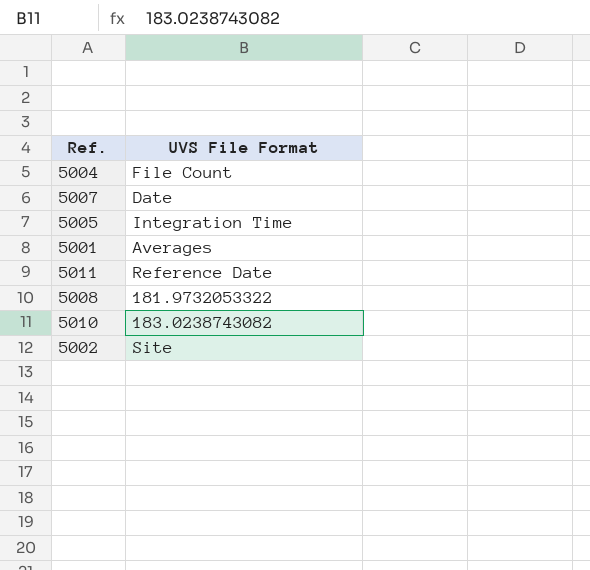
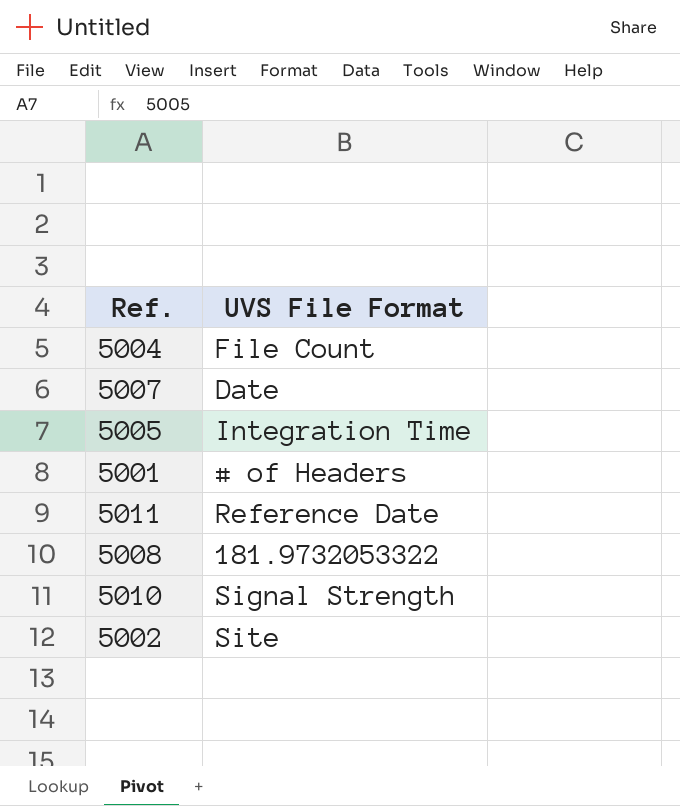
5001 | UVS File Format: Averages -> # of Headers
5010 | UVS File Format: 183.0238743082 -> Signal Strength

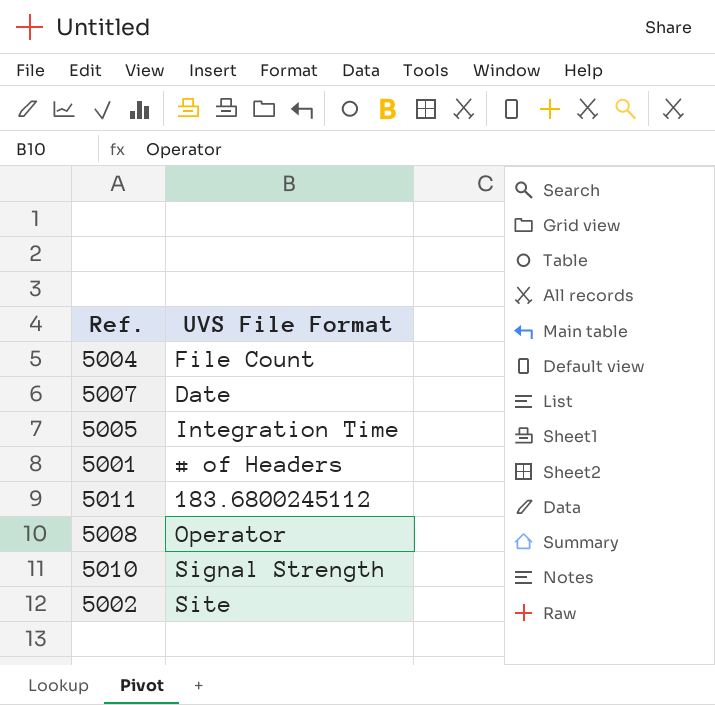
5011 | UVS File Format: Reference Date -> 183.6800245112
5008 | UVS File Format: 181.9732053322 -> Operator

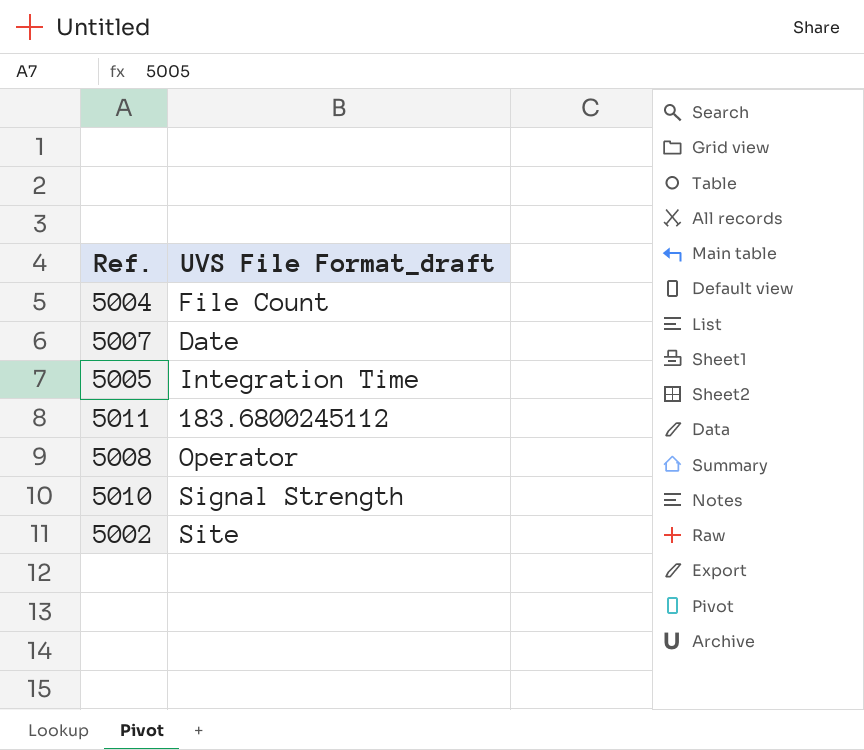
column name: UVS File Format -> UVS File Format_draft
row 5001: # of Headers -> none

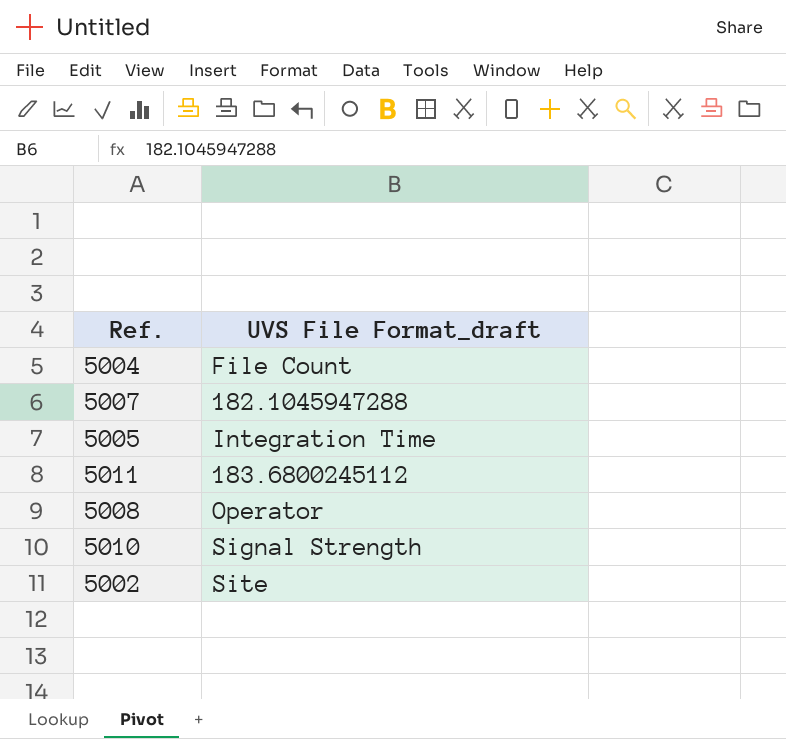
5007 | UVS File Format_draft: Date -> 182.1045947288

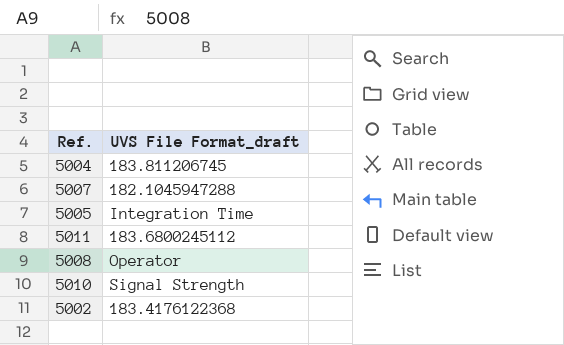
5004 | UVS File Format_draft: File Count -> 183.811206745
5002 | UVS File Format_draft: Site -> 183.4176122368

